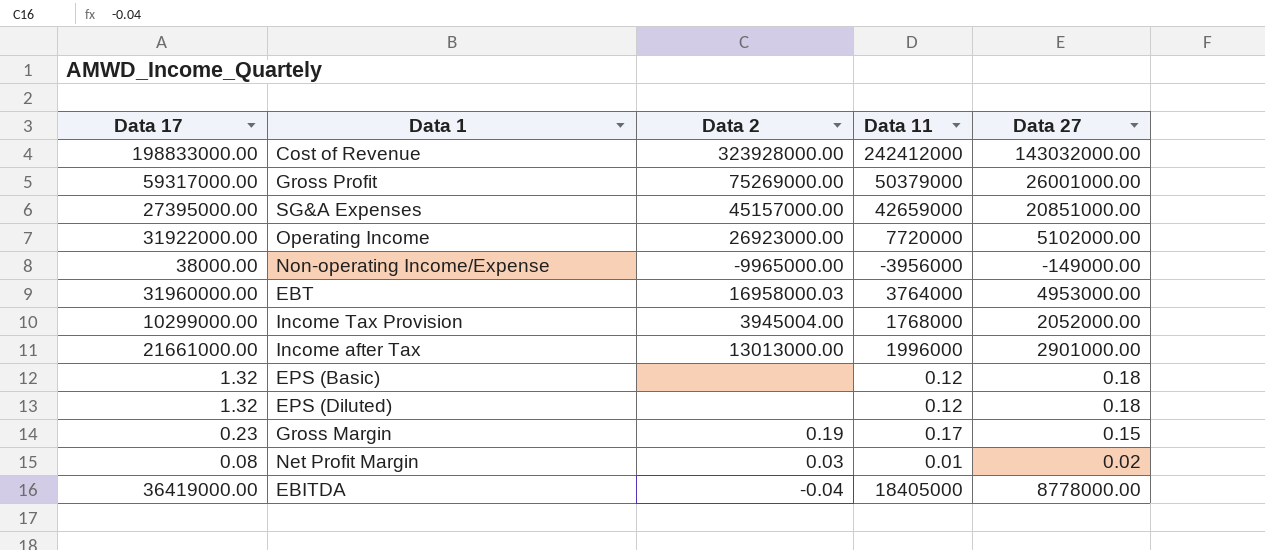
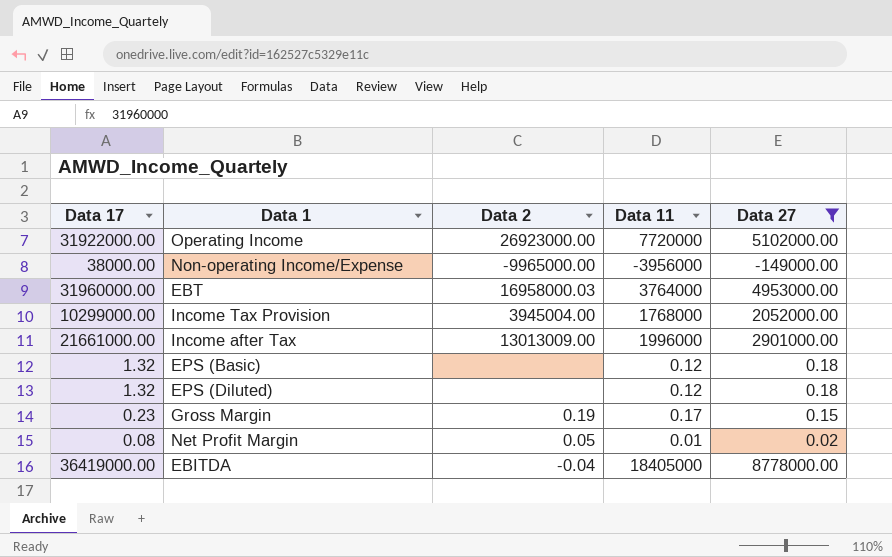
filter: none -> Data 27 <= 8778000.00
Income after Tax | Data 2: 13013000.00 -> 13013009.00
Net Profit Margin | Data 2: 0.03 -> 0.05

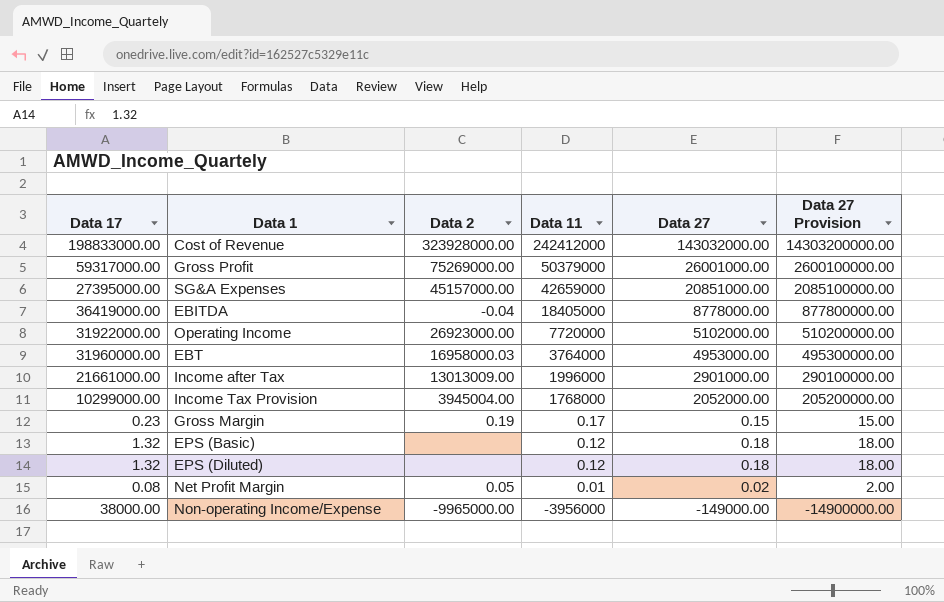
filter: Data 27 <= 8778000.00 -> none
row order: none -> Data 11 descending
column Data 27 Provision | formula: none -> [Data 27] * 100

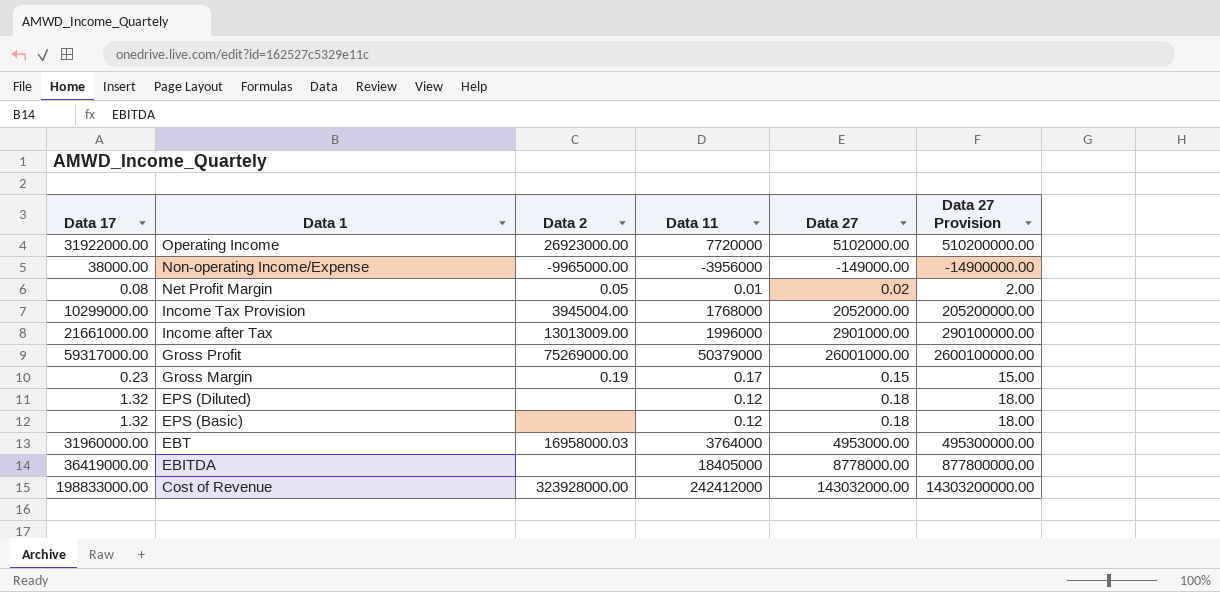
row order: Data 11 descending -> Data 1 descending
row SG&A Expenses: 27395000.00 | 45157000.00 | 42659000 | 20851000.00 | 2085100000.00 -> none
EBITDA | Data 2: -0.04 -> none

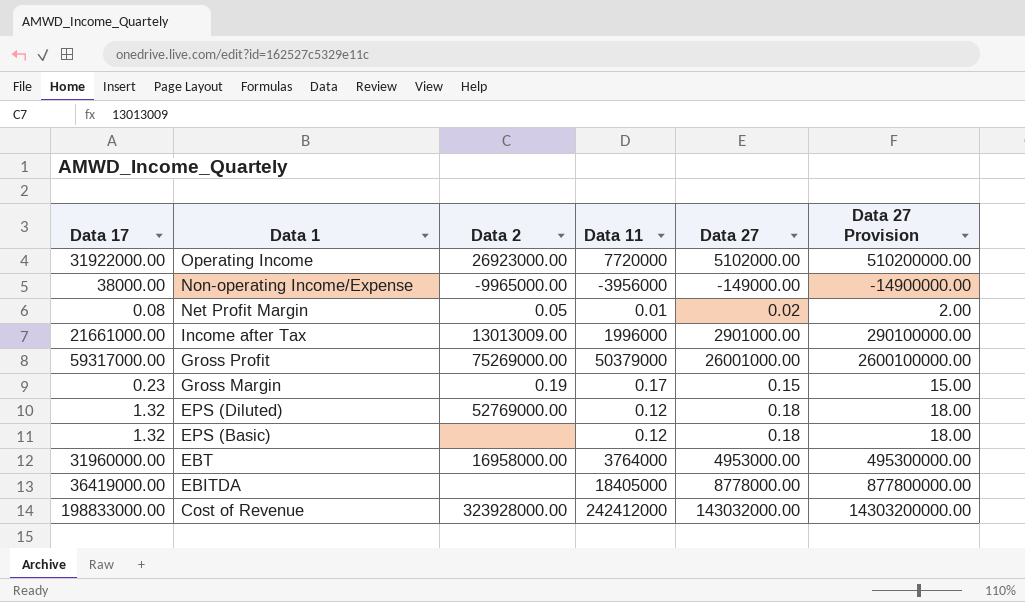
row Income Tax Provision: 10299000.00 | 3945004.00 | 1768000 | 2052000.00 | 205200000.00 -> none
EPS (Diluted) | Data 2: none -> 52769000.00
EBT | Data 2: 16958000.03 -> 16958000.00

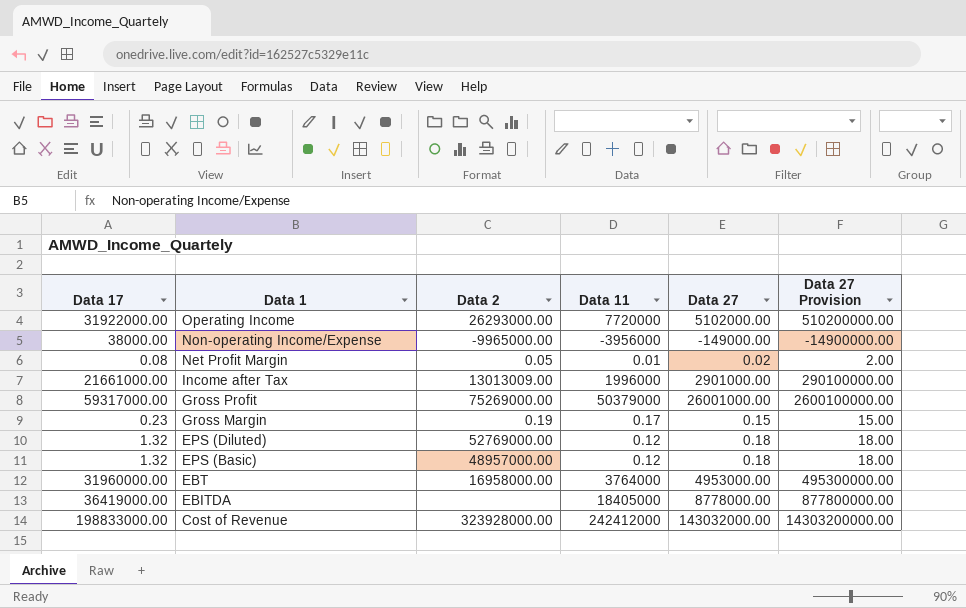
Operating Income | Data 2: 26923000.00 -> 26293000.00
EPS (Basic) | Data 2: none -> 48957000.00

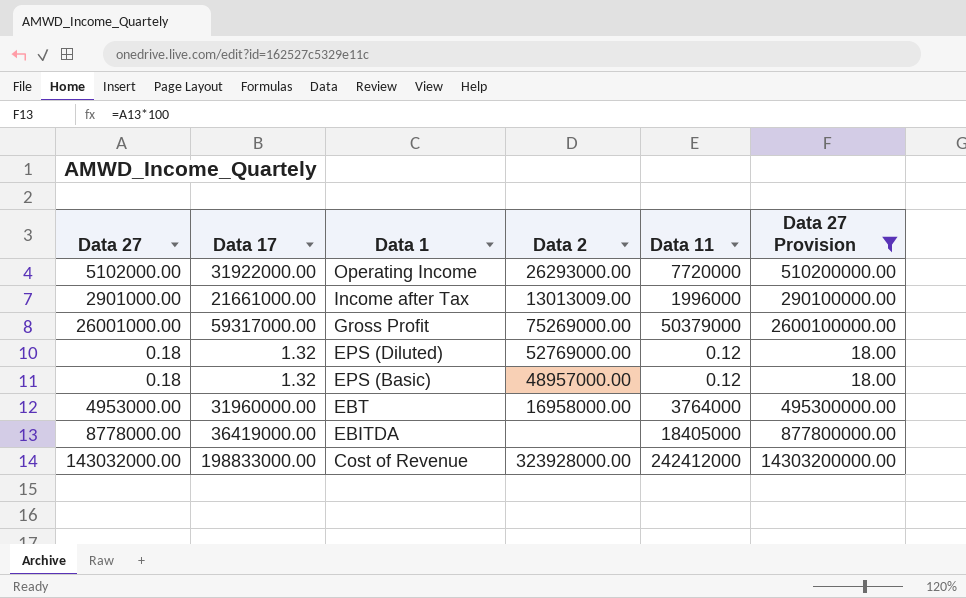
filter: none -> Data 27 Provision >= 18.00
column Data 27 | position: 5 -> 1

